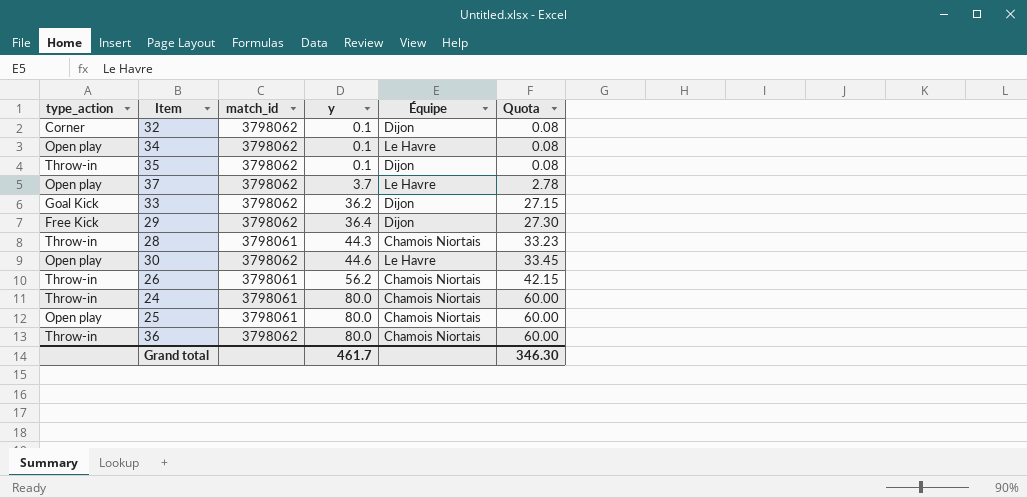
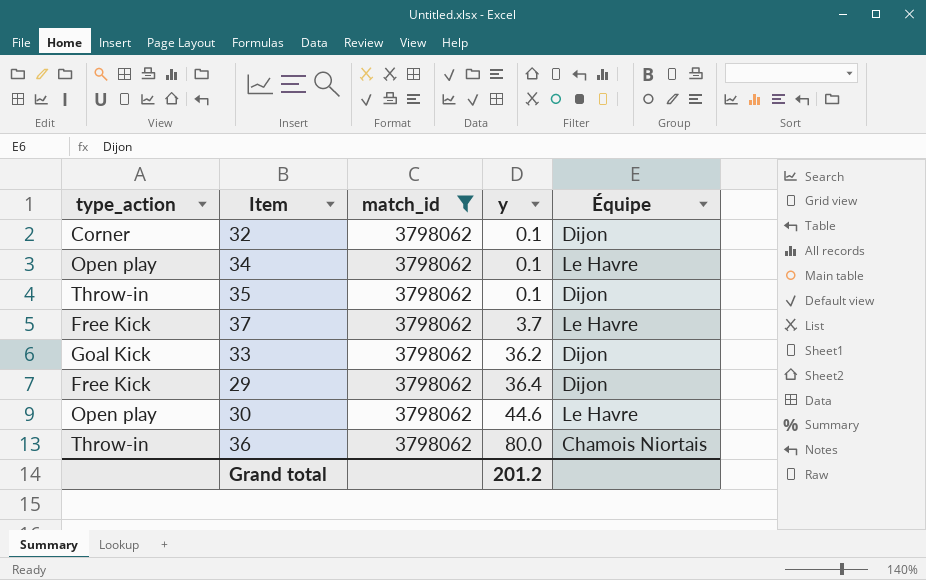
filter: none -> match_id = 3798062
column Quota | formula: [y] * 0.75 -> none
37 | type_action: Open play -> Free Kick
Grand total | y: 461.7 -> 201.2

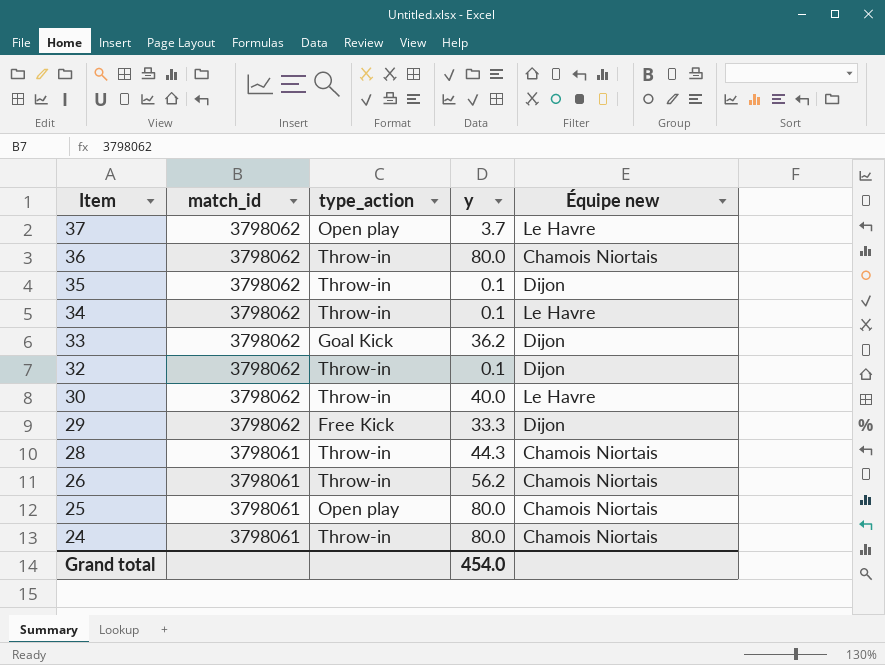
filter: match_id = 3798062 -> none
row order: y ascending -> Item descending
column type_action | position: 1 -> 3
column name: Équipe -> Équipe new
37 | type_action: Free Kick -> Open play
34 | type_action: Open play -> Throw-in
32 | type_action: Corner -> Throw-in
30 | type_action: Open play -> Throw-in
30 | y: 44.6 -> 40.0
29 | y: 36.4 -> 33.3
Grand total | y: 201.2 -> 454.0

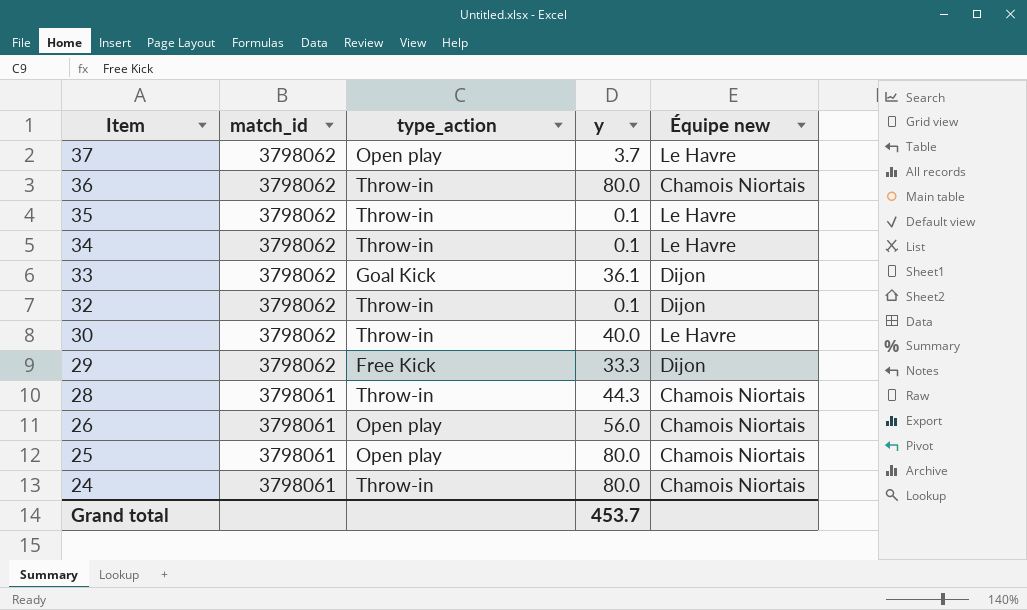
35 | Équipe new: Dijon -> Le Havre
33 | y: 36.2 -> 36.1
26 | type_action: Throw-in -> Open play
26 | y: 56.2 -> 56.0
Grand total | y: 454.0 -> 453.7

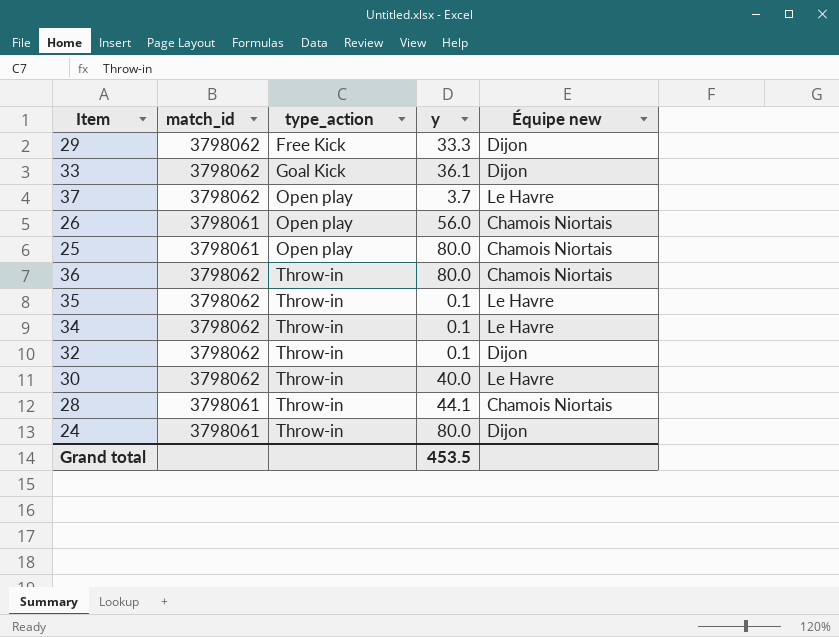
row order: Item descending -> type_action ascending
28 | y: 44.3 -> 44.1
24 | Équipe new: Chamois Niortais -> Dijon
Grand total | y: 453.7 -> 453.5

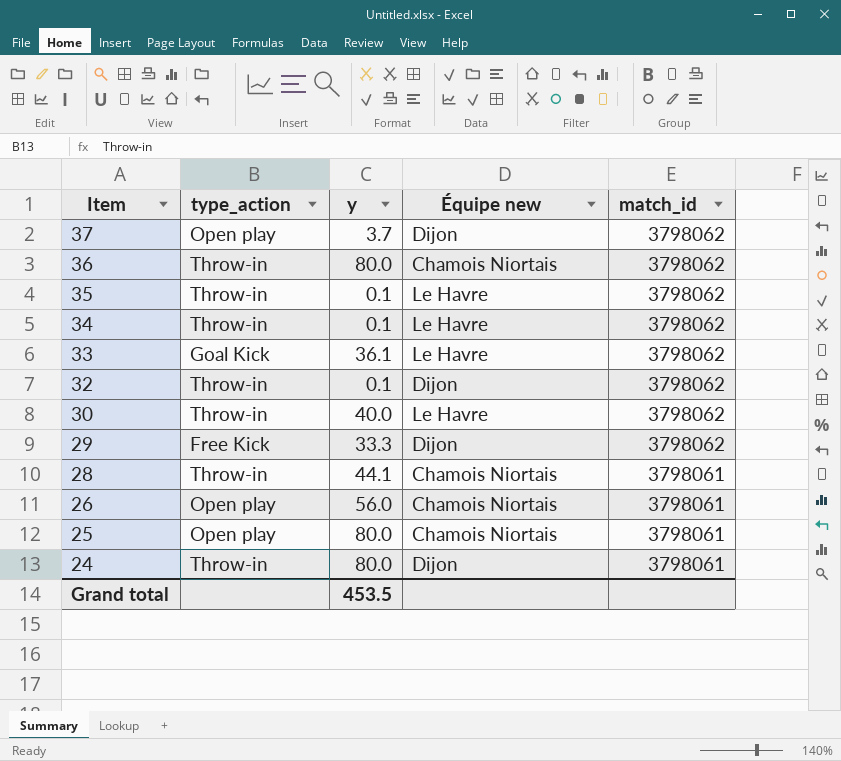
row order: type_action ascending -> Item descending
column match_id | position: 2 -> 5
37 | Équipe new: Le Havre -> Dijon
33 | Équipe new: Dijon -> Le Havre

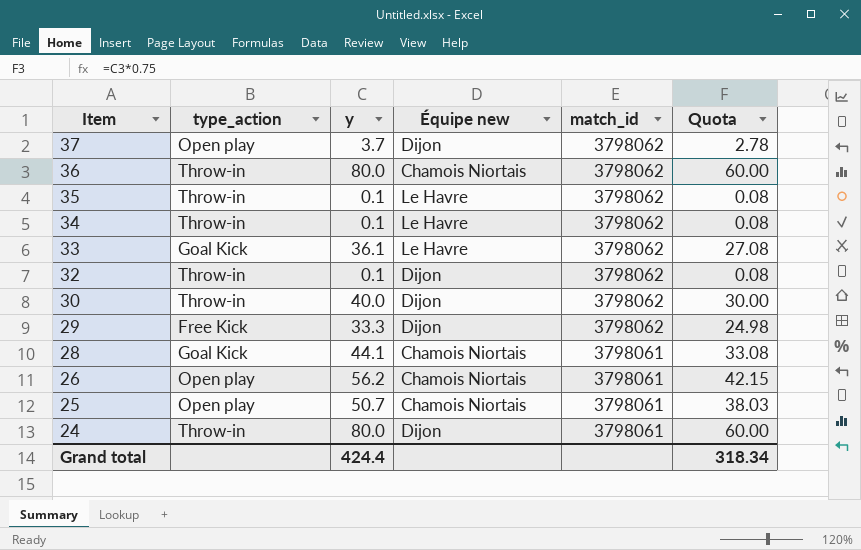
column Quota | formula: none -> [y] * 0.75
30 | Équipe new: Le Havre -> Dijon
28 | type_action: Throw-in -> Goal Kick
26 | y: 56.0 -> 56.2
25 | y: 80.0 -> 50.7
Grand total | y: 453.5 -> 424.4

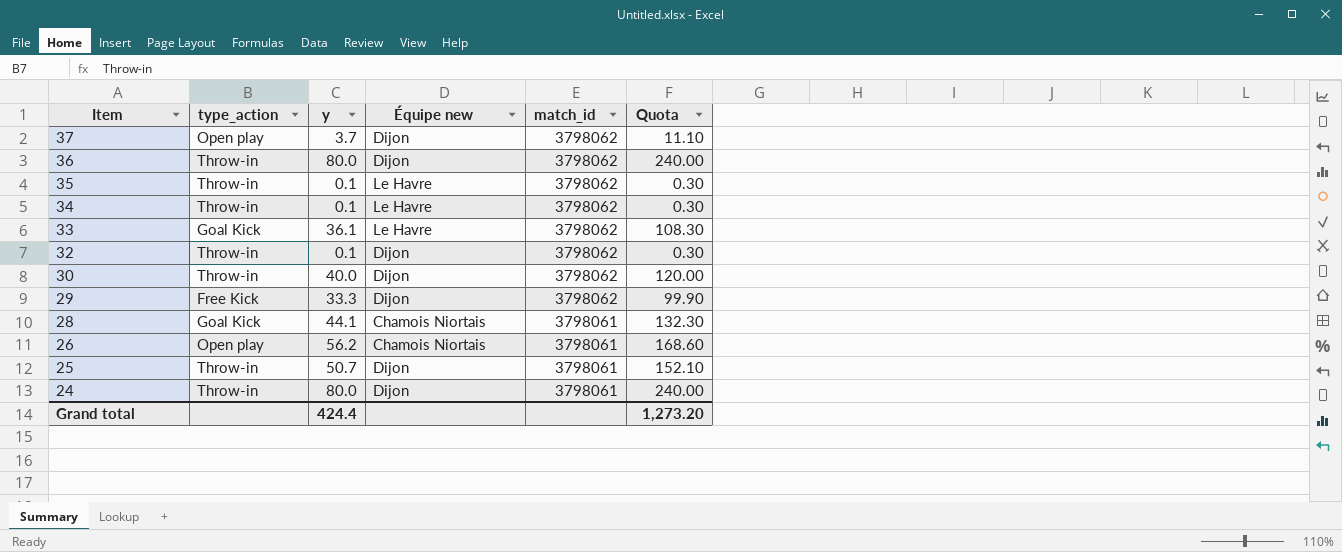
column Quota | formula: [y] * 0.75 -> [y] * 3
36 | Équipe new: Chamois Niortais -> Dijon
25 | type_action: Open play -> Throw-in
25 | Équipe new: Chamois Niortais -> Dijon
Grand total | Quota: 318.34 -> 1,273.20

